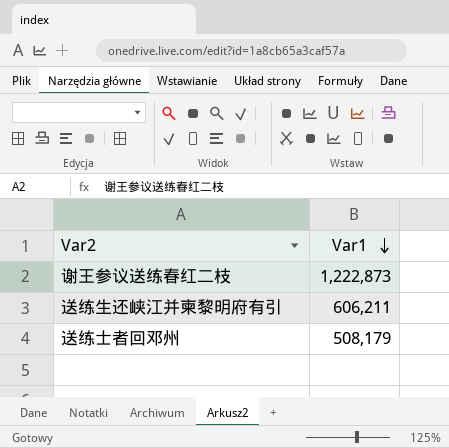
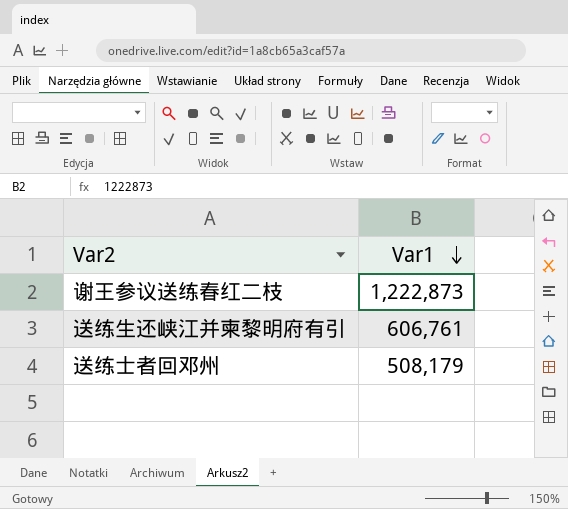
送练生还峡江并柬黎明府有引 | Var1: 606,211 -> 606,761

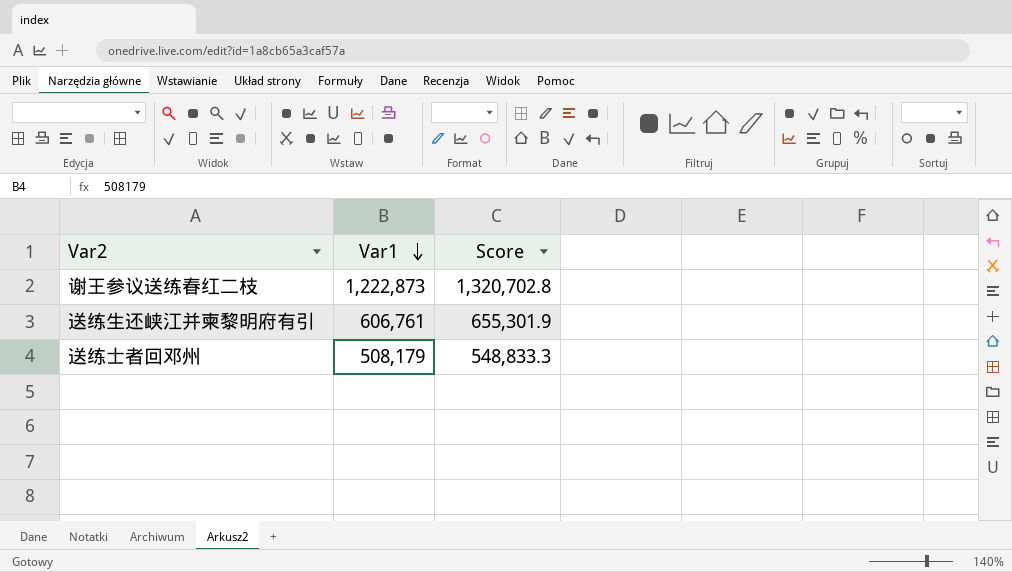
column Score | formula: none -> [Var1] * 1.08

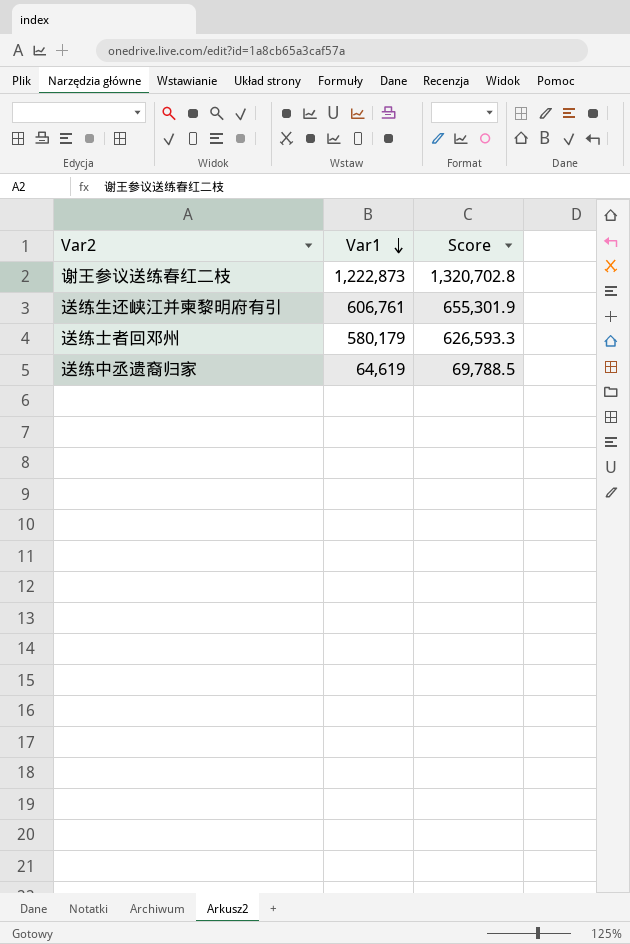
送练士者回邓州 | Var1: 508,179 -> 580,179
送练士者回邓州 | Score: 548,833.3 -> 626,593.3
row 送练中丞遗裔归家: none -> 64,619 | 69,788.5

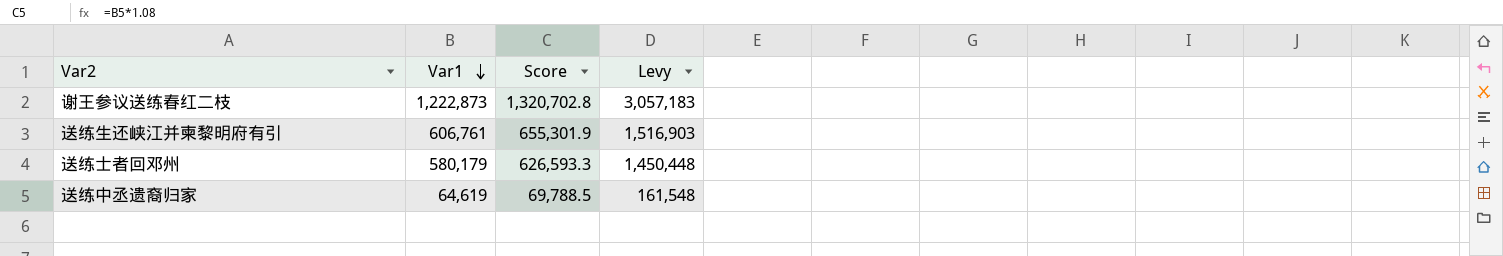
column Levy | formula: none -> [Var1] * 2.5

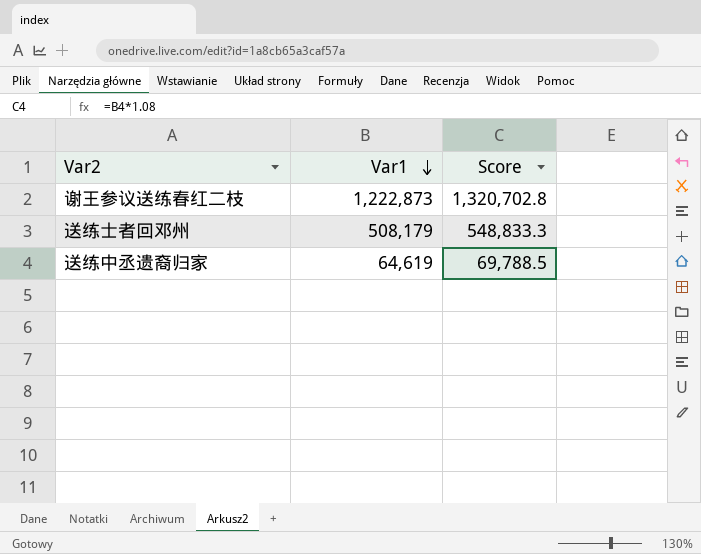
column Levy | formula: [Var1] * 2.5 -> none
row 送练生还峡江并柬黎明府有引: 606,761 | 655,301.9 | 1,516,903 -> none
送练士者回邓州 | Var1: 580,179 -> 508,179
送练士者回邓州 | Score: 626,593.3 -> 548,833.3

